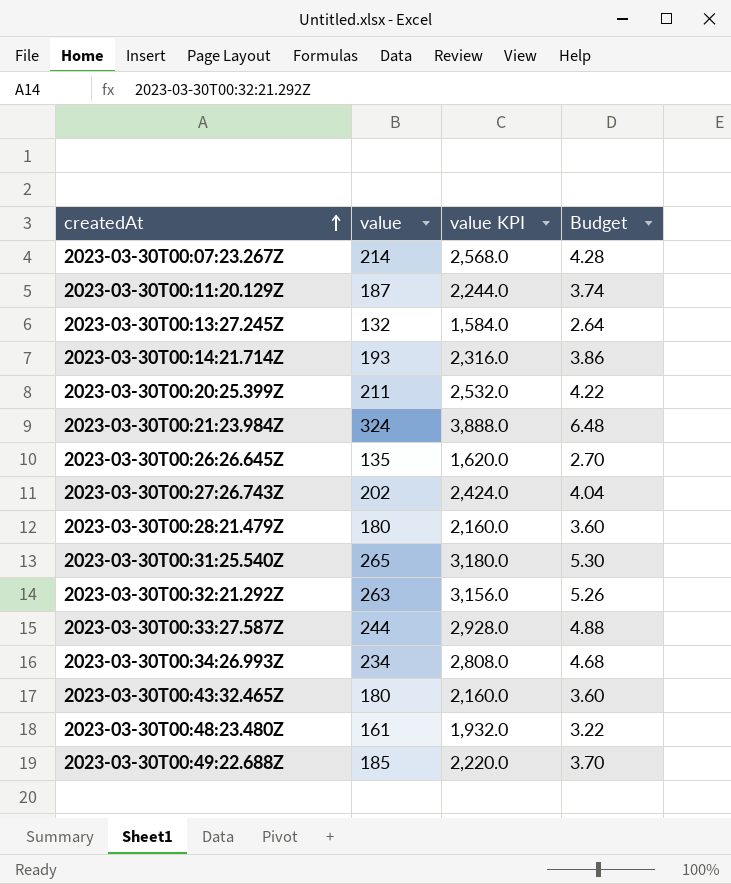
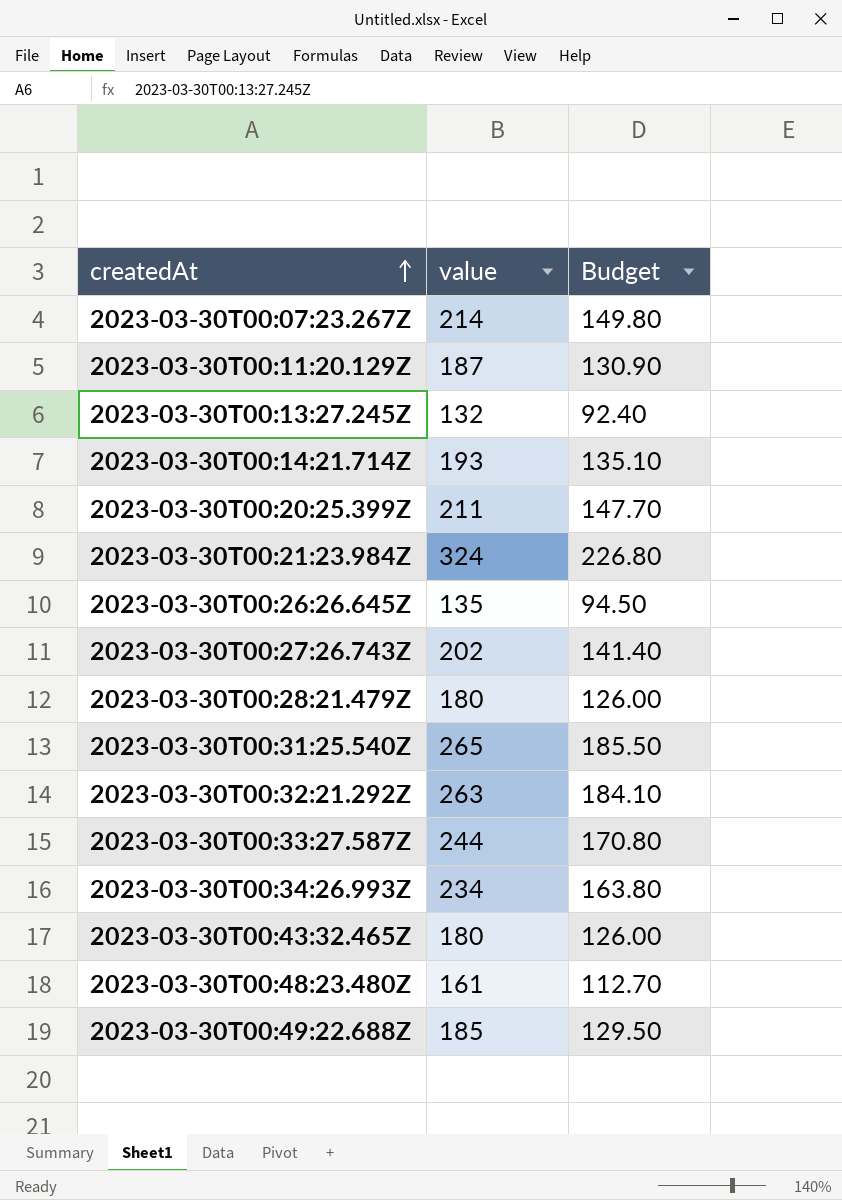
column value KPI | formula: [value] * 12 -> none
column Budget | formula: [value] * 0.02 -> [value] * 0.7

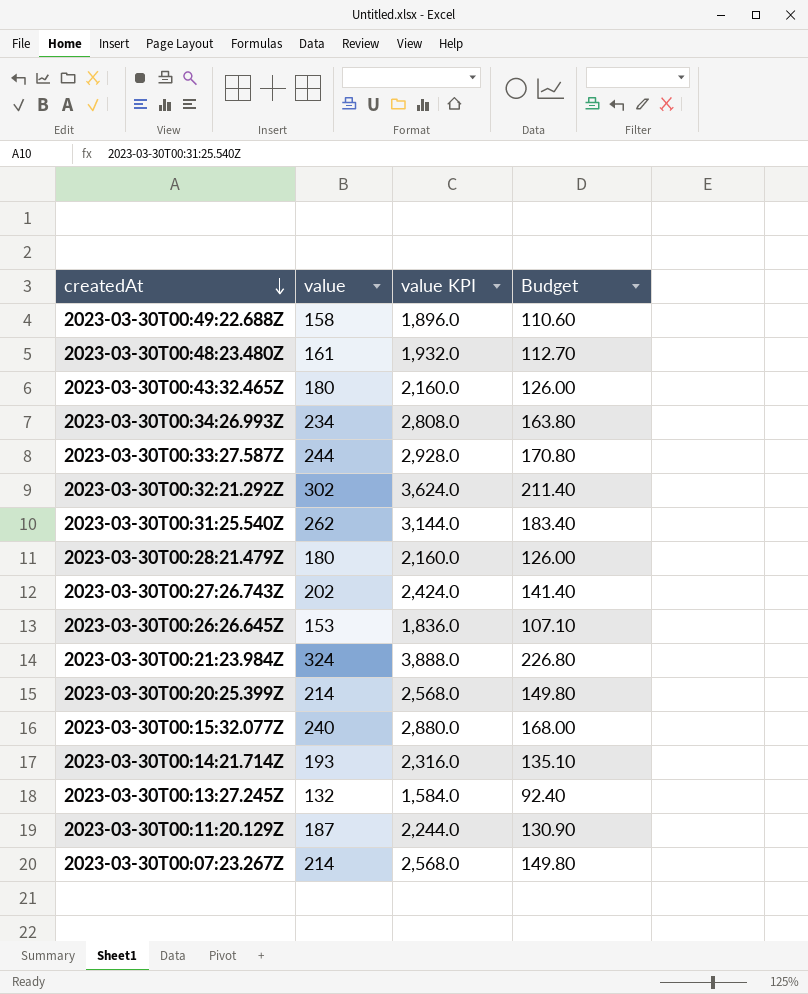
row order: createdAt ascending -> createdAt descending
column value KPI | formula: none -> [value] * 12
2023-03-30T00:49:22.688Z | value: 185 -> 158
2023-03-30T00:49:22.688Z | Budget: 129.50 -> 110.60
2023-03-30T00:32:21.292Z | value: 263 -> 302
2023-03-30T00:32:21.292Z | Budget: 184.10 -> 211.40
2023-03-30T00:31:25.540Z | value: 265 -> 262
2023-03-30T00:31:25.540Z | Budget: 185.50 -> 183.40
2023-03-30T00:26:26.645Z | value: 135 -> 153
2023-03-30T00:26:26.645Z | Budget: 94.50 -> 107.10
2023-03-30T00:20:25.399Z | value: 211 -> 214
2023-03-30T00:20:25.399Z | Budget: 147.70 -> 149.80
row 2023-03-30T00:15:32.077Z: none -> 240 | 2,880.0 | 168.00

